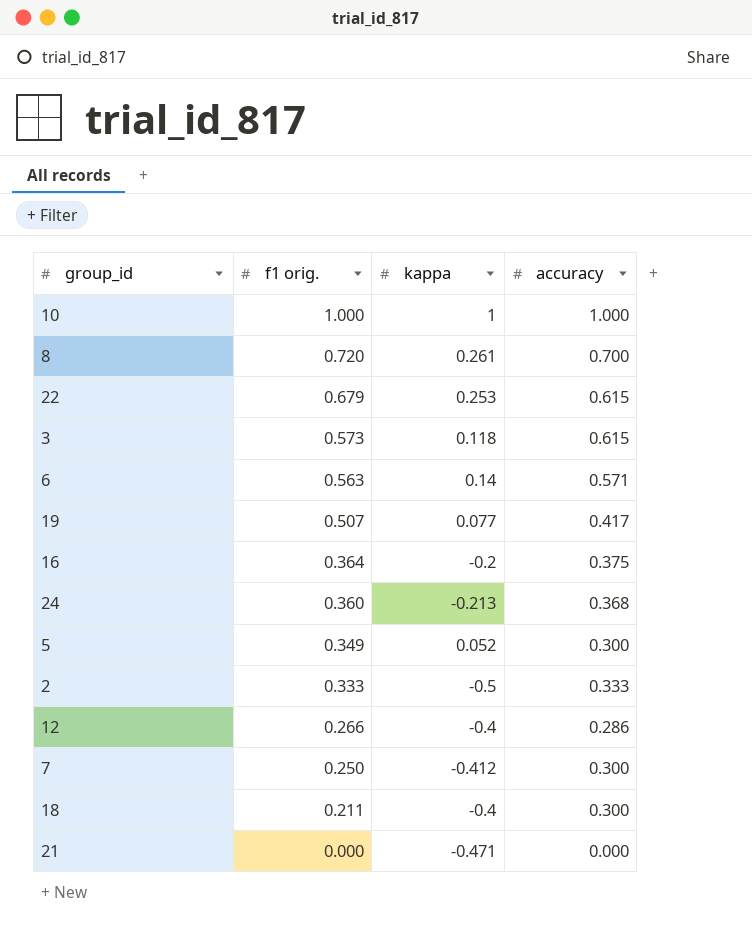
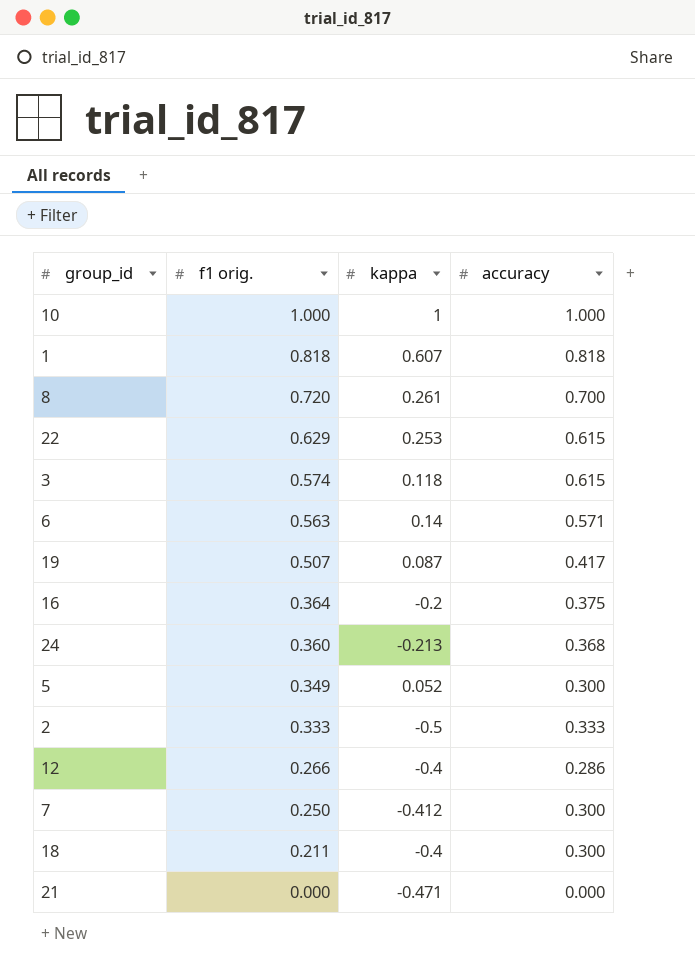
row 1: none -> 0.818 | 0.607 | 0.818
22 | f1 orig.: 0.679 -> 0.629
3 | f1 orig.: 0.573 -> 0.574
19 | kappa: 0.077 -> 0.087

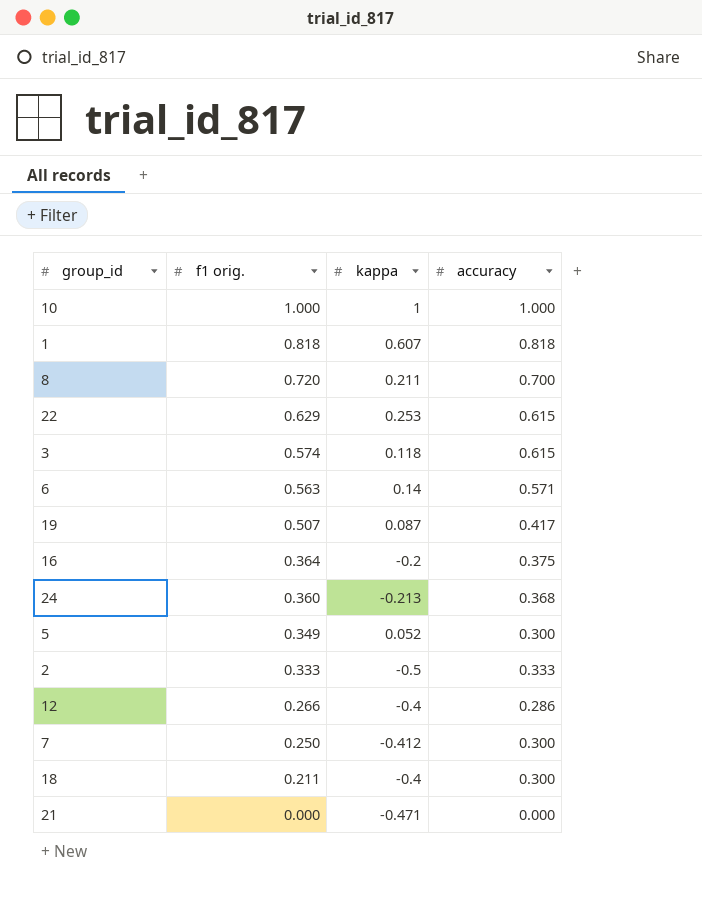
8 | kappa: 0.261 -> 0.211

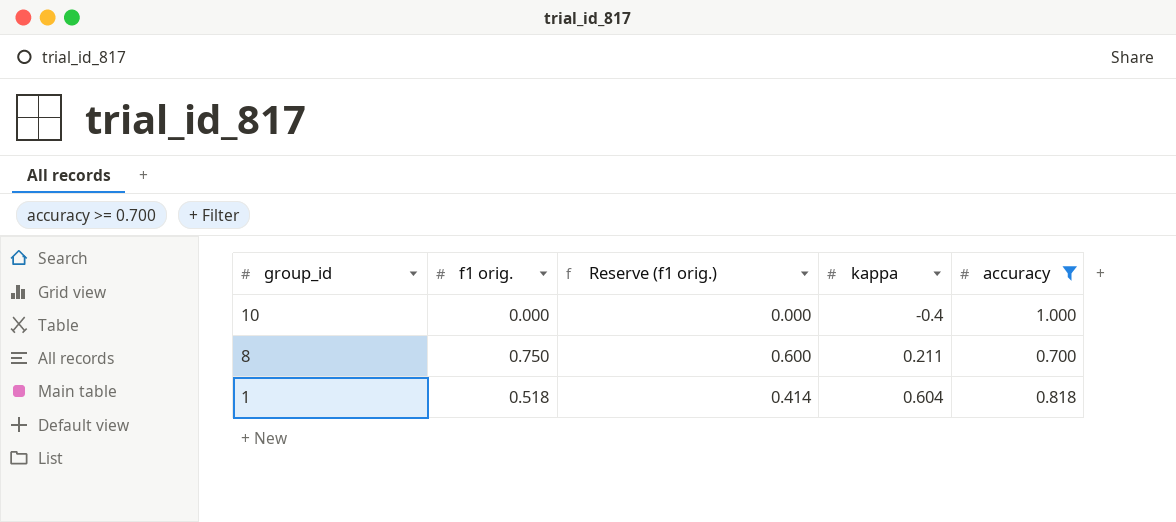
filter: none -> accuracy >= 0.700
row order: f1 orig. descending -> group_id descending
column Reserve (f1 orig.) | formula: none -> [f1 orig.] * 0.8
10 | f1 orig.: 1.000 -> 0.000
10 | kappa: 1 -> -0.4
8 | f1 orig.: 0.720 -> 0.750
1 | f1 orig.: 0.818 -> 0.518
1 | kappa: 0.607 -> 0.604

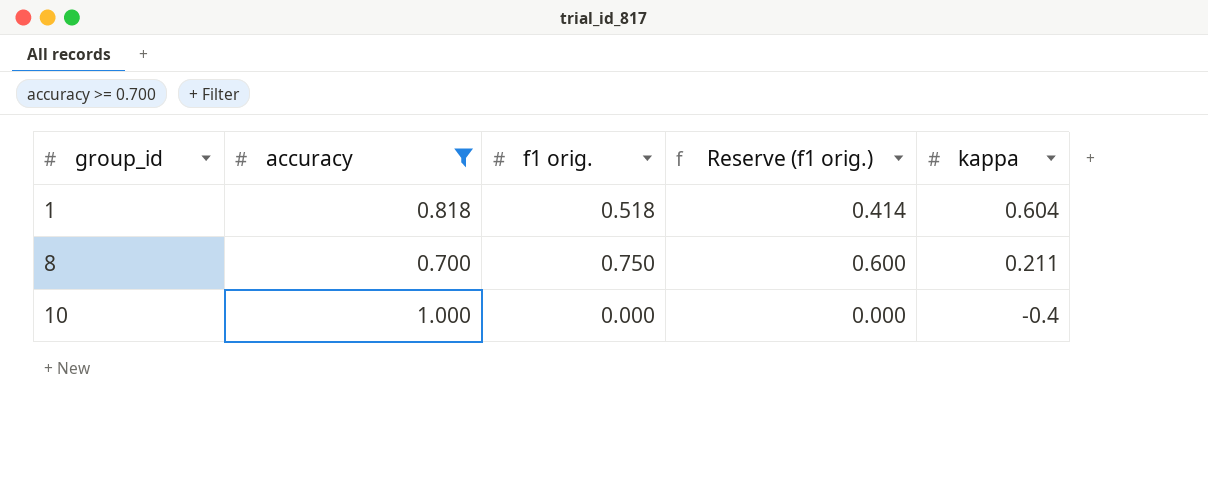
row order: group_id descending -> group_id ascending
column accuracy | position: 5 -> 2

